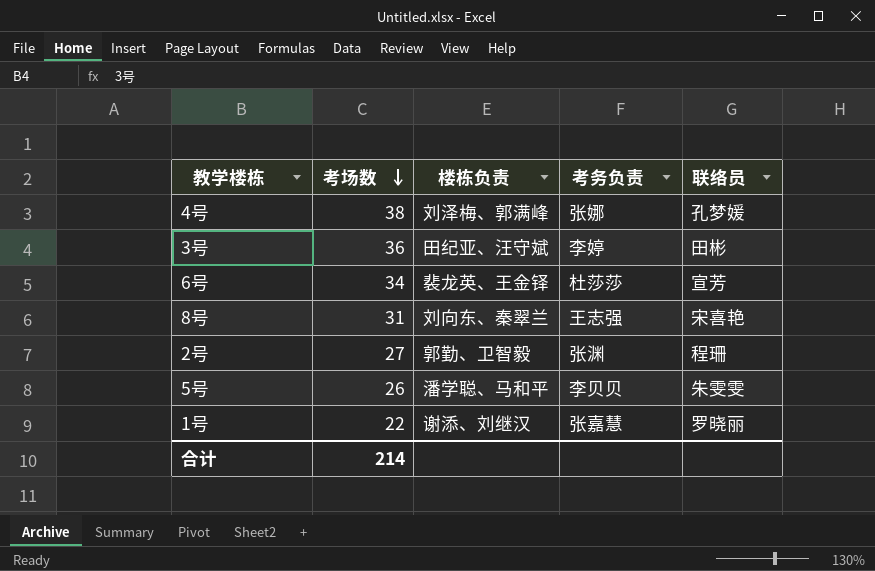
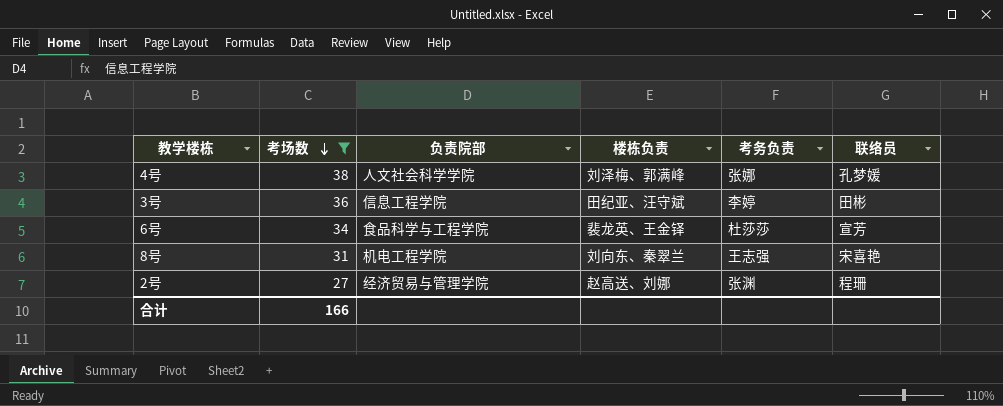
filter: none -> 考场数 >= 27
column 负责院部 | position: none -> 3
2号 | 楼栋负责: 郭勤、卫智毅 -> 赵高送、刘娜
合计 | 考场数: 214 -> 166

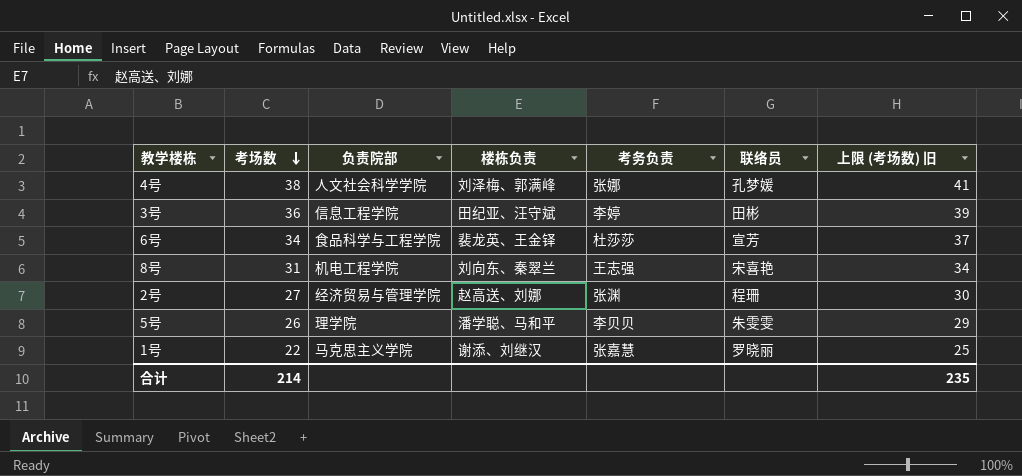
filter: 考场数 >= 27 -> none
column 上限 (考场数) 旧 | formula: none -> [考场数] + 3
合计 | 考场数: 166 -> 214

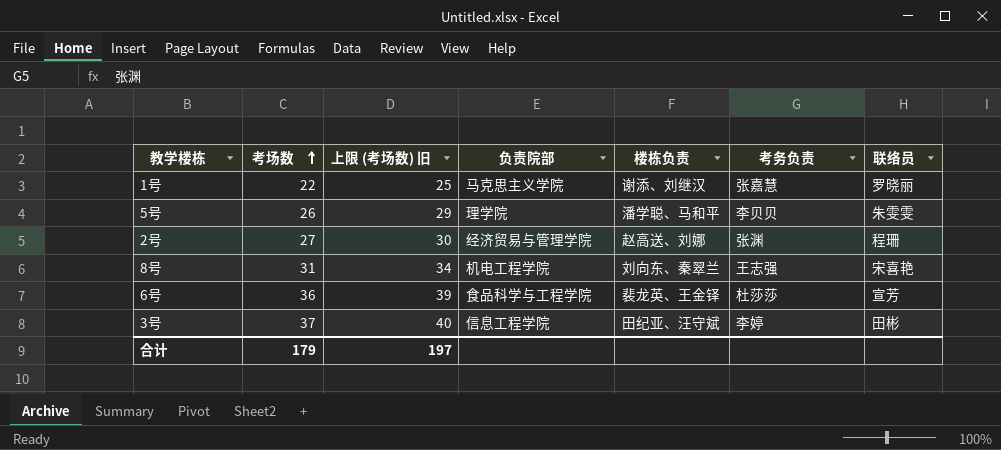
row order: 考场数 descending -> 考场数 ascending
column 上限 (考场数) 旧 | position: 7 -> 3
row 4号: 38 | 人文社会科学学院 | 刘泽梅、郭满峰 | 张娜 | 孔梦媛 | 41 -> none
6号 | 考场数: 34 -> 36
6号 | 上限 (考场数) 旧: 37 -> 39
3号 | 考场数: 36 -> 37
3号 | 上限 (考场数) 旧: 39 -> 40
合计 | 考场数: 214 -> 179
合计 | 上限 (考场数) 旧: 235 -> 197

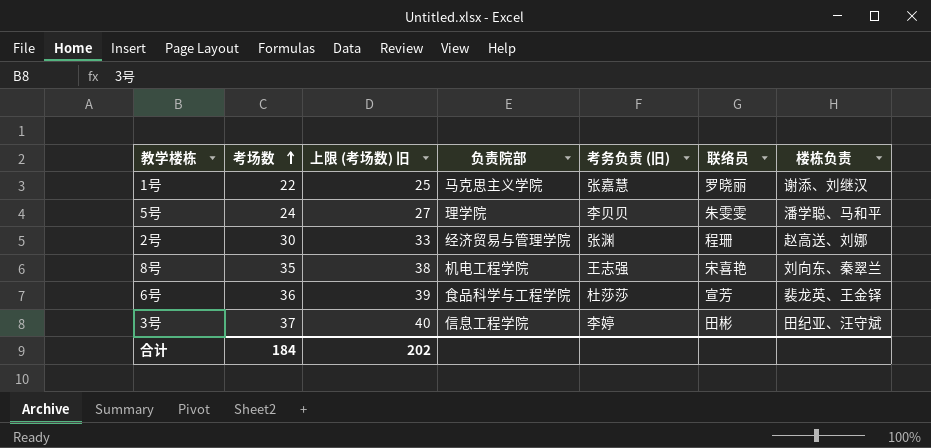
column name: 考务负责 -> 考务负责 (旧)
column 楼栋负责 | position: 5 -> 7
5号 | 考场数: 26 -> 24
5号 | 上限 (考场数) 旧: 29 -> 27
2号 | 考场数: 27 -> 30
2号 | 上限 (考场数) 旧: 30 -> 33
8号 | 考场数: 31 -> 35
8号 | 上限 (考场数) 旧: 34 -> 38
合计 | 考场数: 179 -> 184
合计 | 上限 (考场数) 旧: 197 -> 202

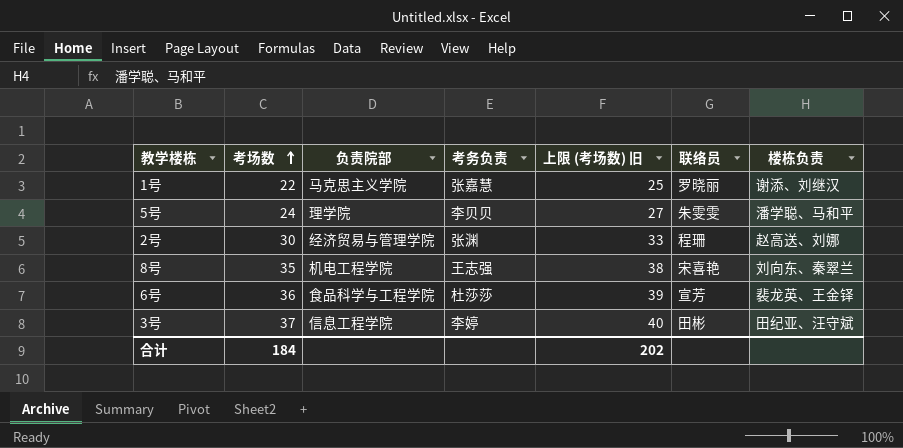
column name: 考务负责 (旧) -> 考务负责
column 上限 (考场数) 旧 | position: 3 -> 5

